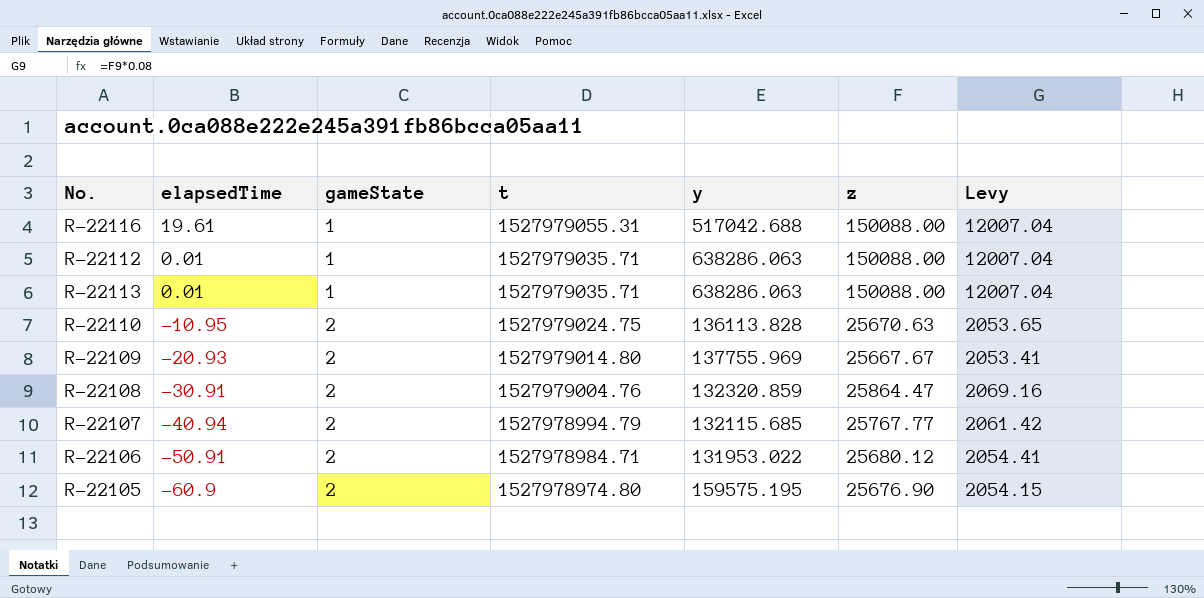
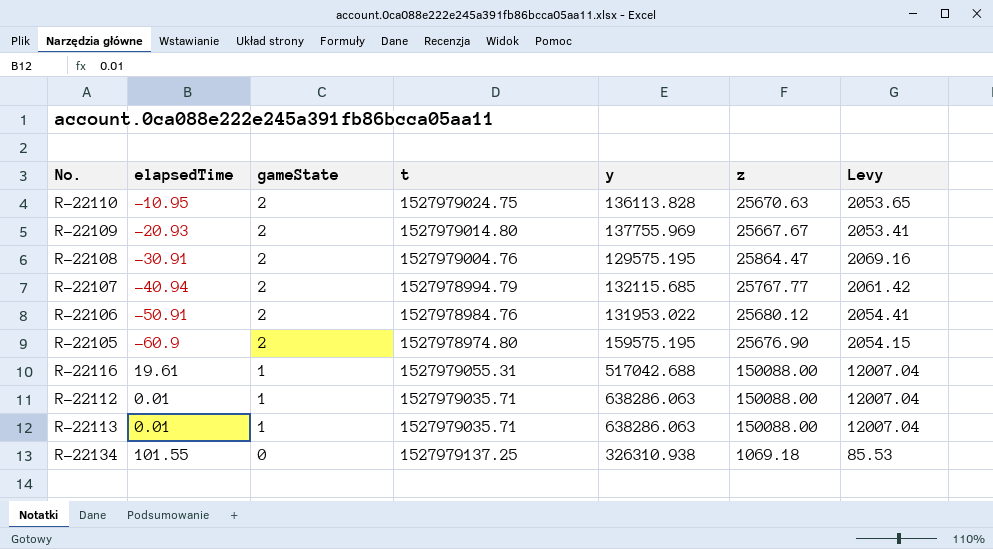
row order: elapsedTime descending -> gameState descending
R-22108 | y: 132320.859 -> 129575.195
R-22106 | t: 1527978984.71 -> 1527978984.76
row R-22134: none -> 101.55 | 0 | 1527979137.25 | 326310.938 | 1069.18 | 85.53

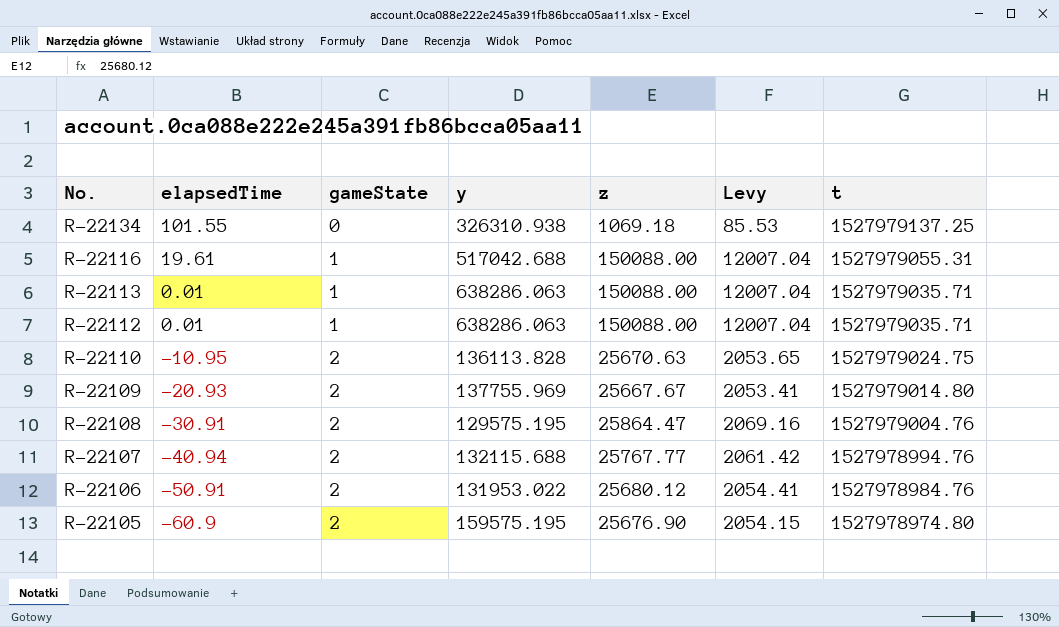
row order: gameState descending -> No. descending
column t | position: 4 -> 7
R-22107 | y: 132115.685 -> 132115.688
R-22107 | t: 1527978994.79 -> 1527978994.76

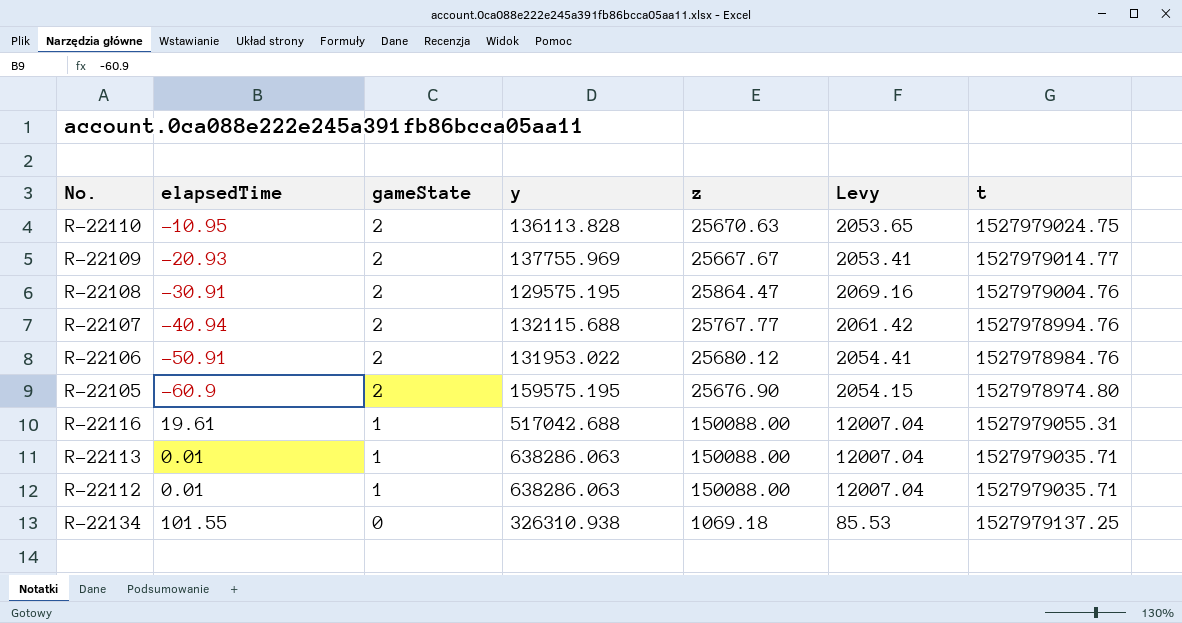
row order: No. descending -> gameState descending
R-22109 | t: 1527979014.80 -> 1527979014.77

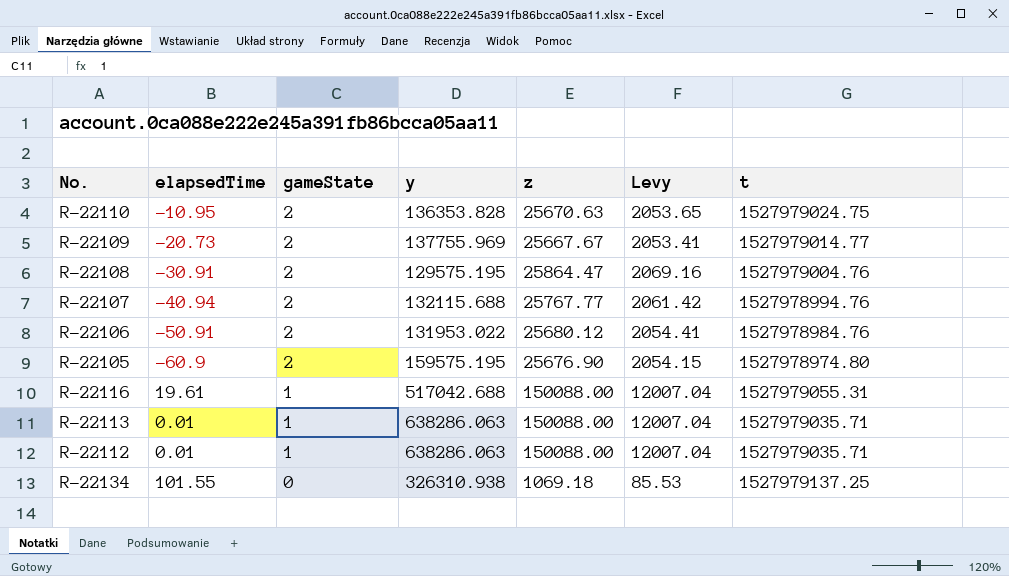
R-22110 | y: 136113.828 -> 136353.828
R-22109 | elapsedTime: -20.93 -> -20.73

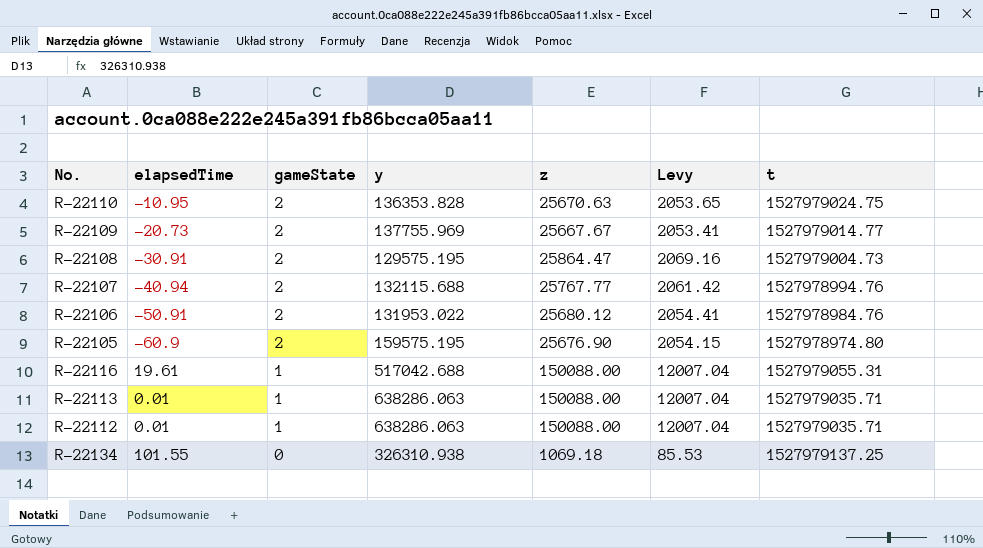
R-22108 | t: 1527979004.76 -> 1527979004.73

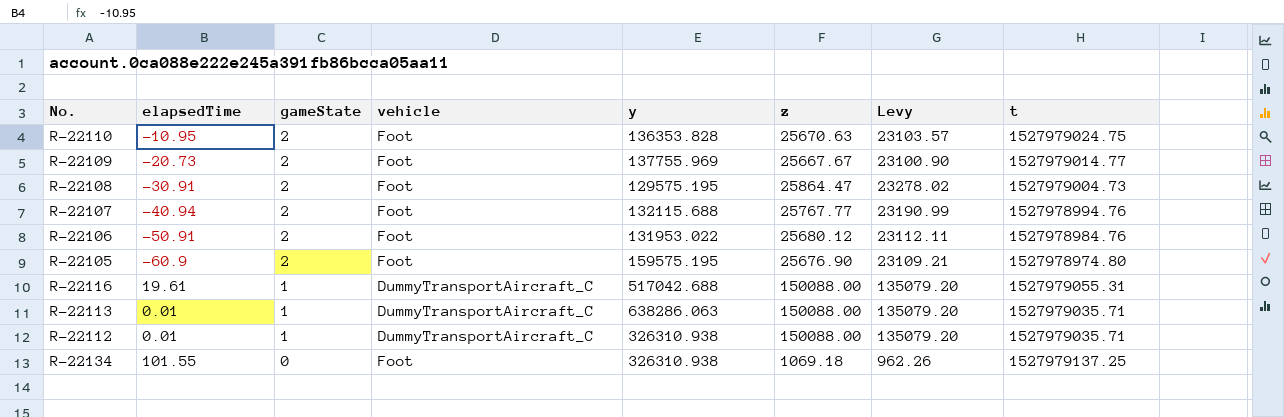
column vehicle | position: none -> 4
column Levy | formula: [z] * 0.08 -> [z] * 0.9
R-22112 | y: 638286.063 -> 326310.938

